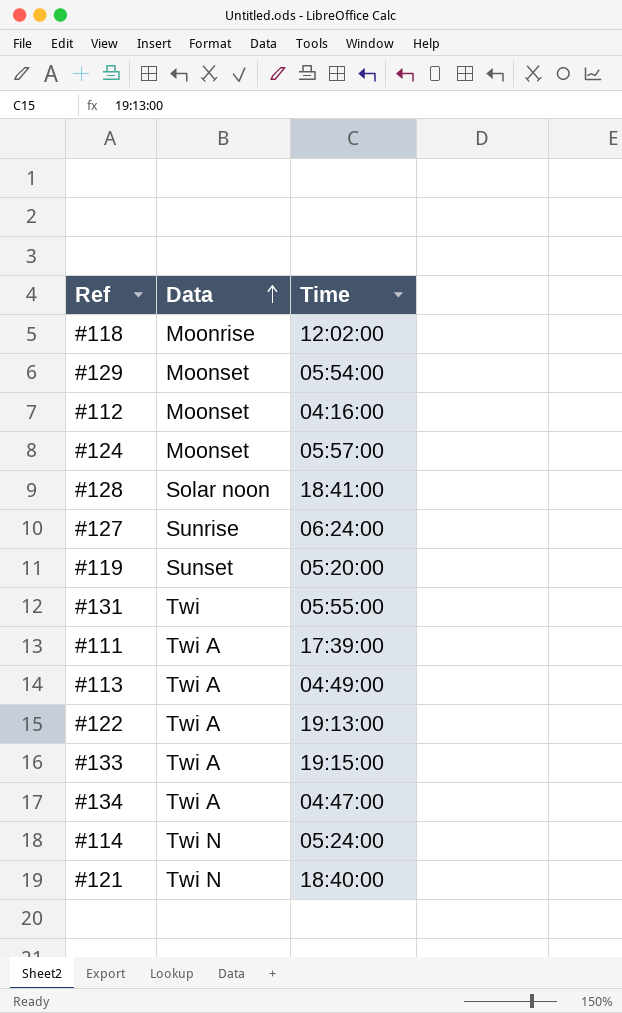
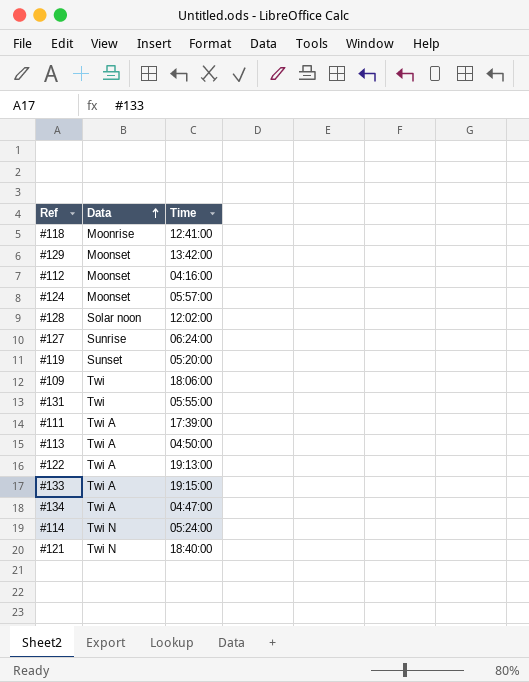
#118 | Time: 12:02:00 -> 12:41:00
#129 | Time: 05:54:00 -> 13:42:00
#128 | Time: 18:41:00 -> 12:02:00
row #109: none -> Twi | 18:06:00
#113 | Time: 04:49:00 -> 04:50:00

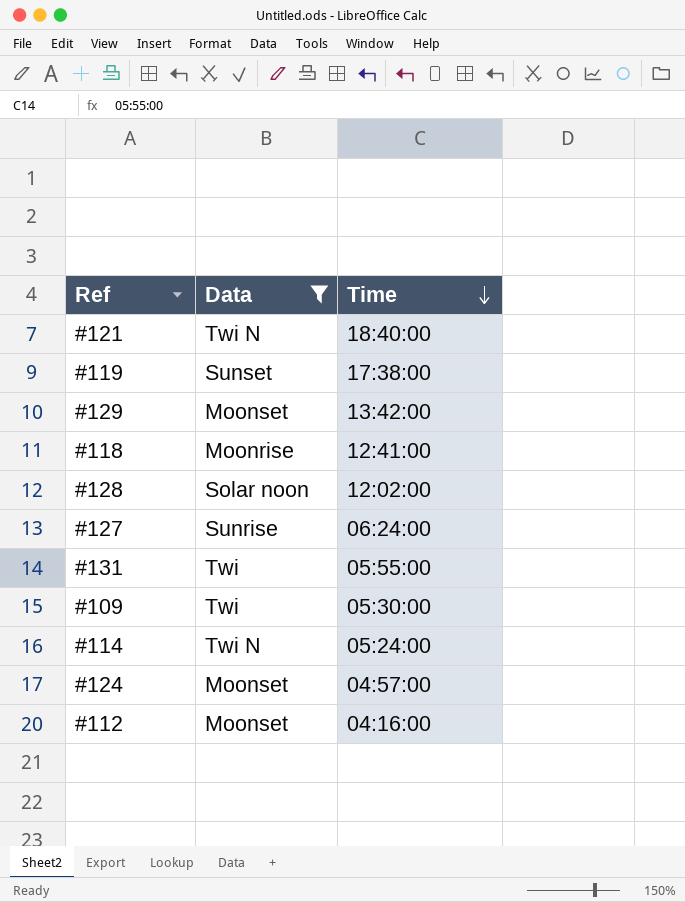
filter: none -> Data != Twi A
row order: Data ascending -> Time descending
#119 | Time: 05:20:00 -> 17:38:00
#109 | Time: 18:06:00 -> 05:30:00
#124 | Time: 05:57:00 -> 04:57:00

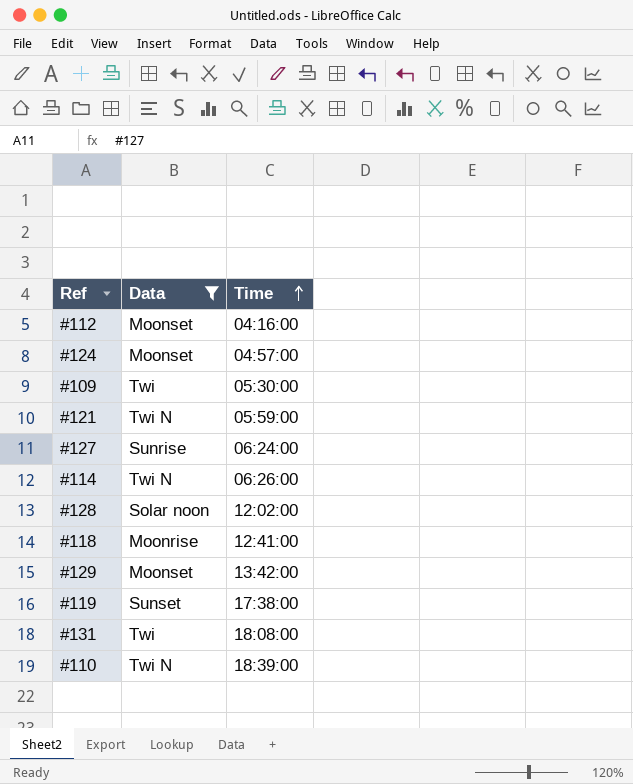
row order: Time descending -> Time ascending
#121 | Time: 18:40:00 -> 05:59:00
#114 | Time: 05:24:00 -> 06:26:00
#131 | Time: 05:55:00 -> 18:08:00
row #110: none -> Twi N | 18:39:00

